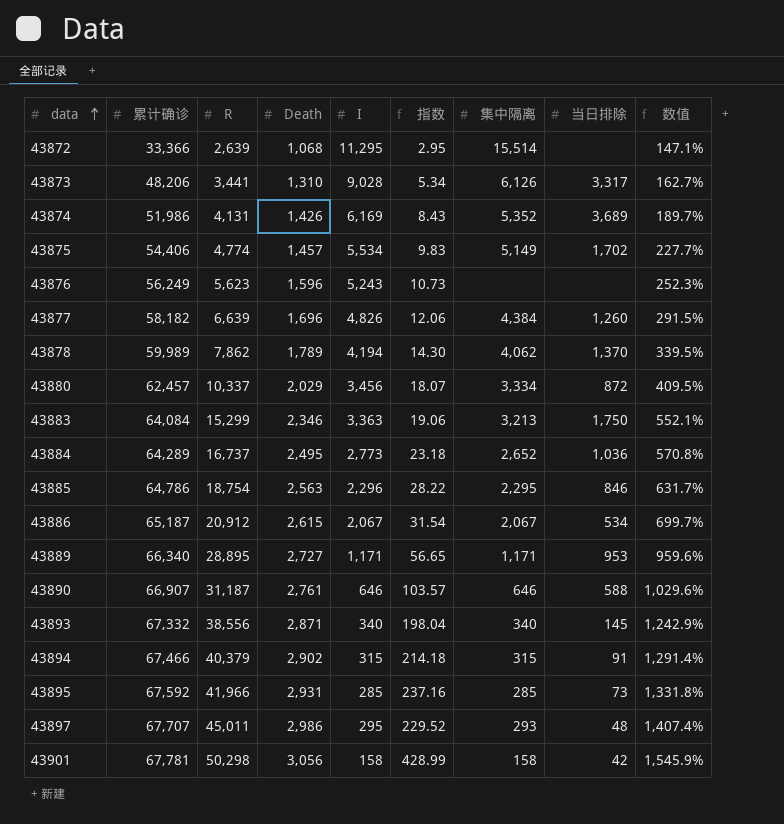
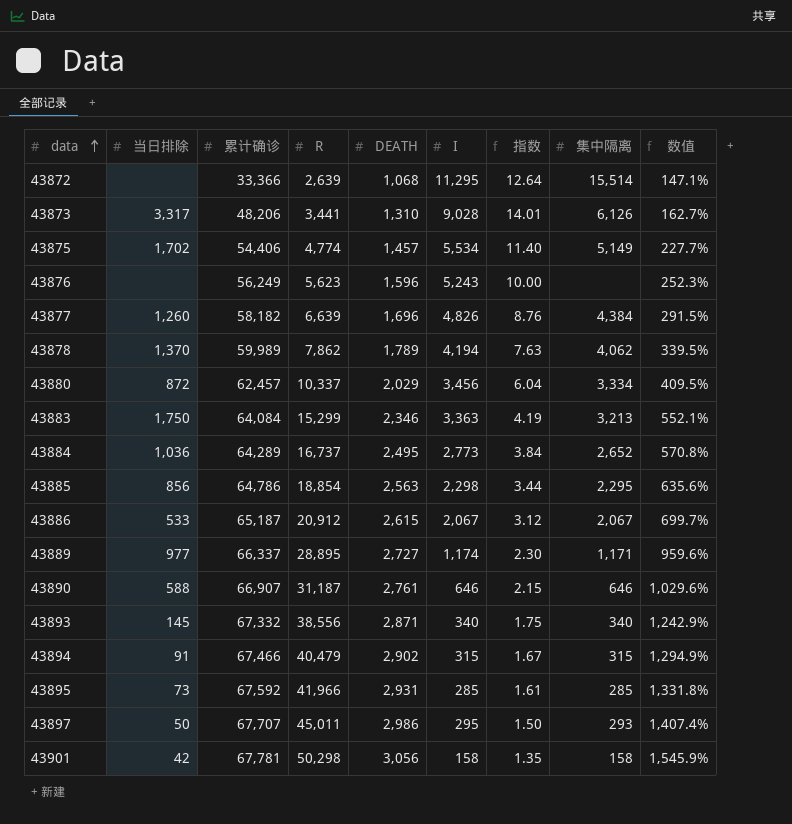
column 当日排除 | position: 8 -> 2
column name: Death -> DEATH
column 指数 | formula: [累计确诊] / [I] -> [累计确诊] / [R]
row 43874: 51,986 | 4,131 | 1,426 | 6,169 | 8.43 | 5,352 | 3,689 | 189.7% -> none
43885 | 当日排除: 846 -> 856
43885 | R: 18,754 -> 18,854
43885 | I: 2,296 -> 2,298
43885 | 数值: 631.7% -> 635.6%
43886 | 当日排除: 534 -> 533
43889 | 当日排除: 953 -> 977
43889 | 累计确诊: 66,340 -> 66,337
43889 | I: 1,171 -> 1,174
43894 | R: 40,379 -> 40,479
43894 | 数值: 1,291.4% -> 1,294.9%
43897 | 当日排除: 48 -> 50

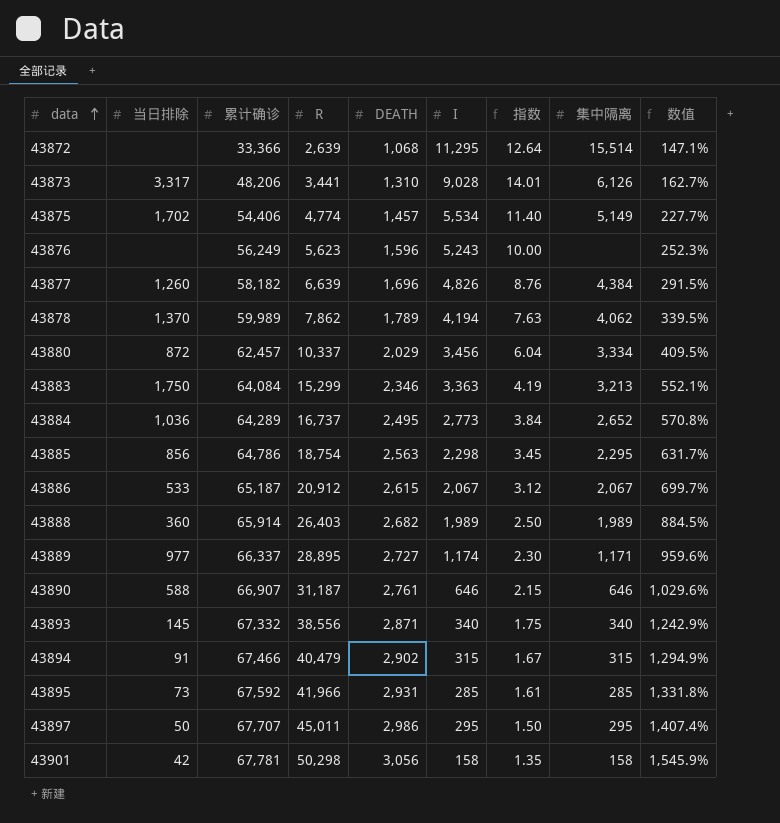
43885 | R: 18,854 -> 18,754
43885 | 指数: 3.44 -> 3.45
43885 | 数值: 635.6% -> 631.7%
row 43888: none -> 360 | 65,914 | 26,403 | 2,682 | 1,989 | 2.50 | 1,989 | 884.5%
43897 | 集中隔离: 293 -> 295

